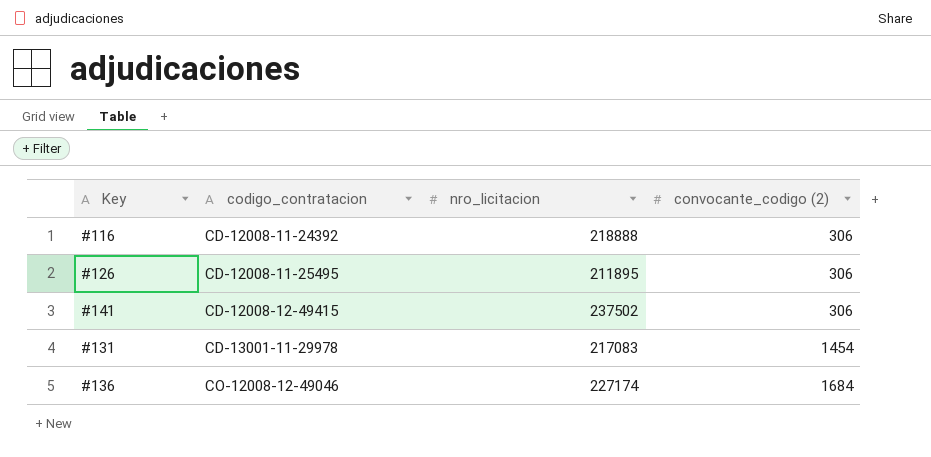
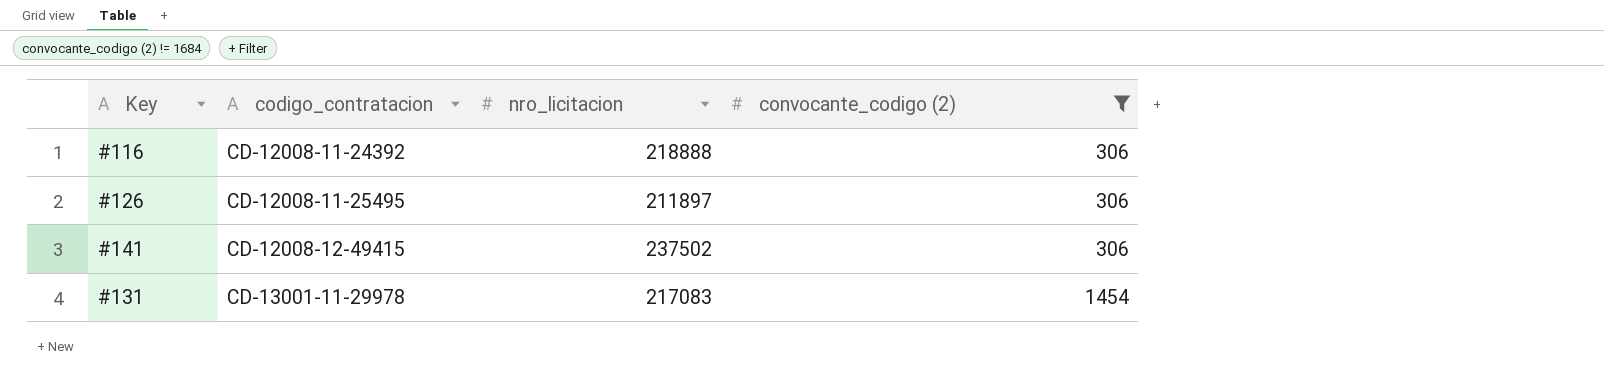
filter: none -> convocante_codigo (2) != 1684
#126 | nro_licitacion: 211895 -> 211897

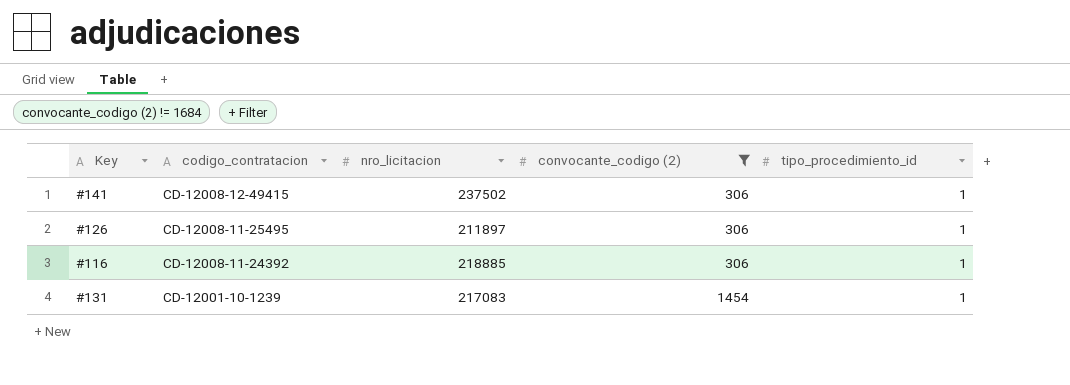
row order: codigo_contratacion ascending -> codigo_contratacion descending
column tipo_procedimiento_id | position: none -> 5
#116 | nro_licitacion: 218888 -> 218885
#131 | codigo_contratacion: CD-13001-11-29978 -> CD-12001-10-1239

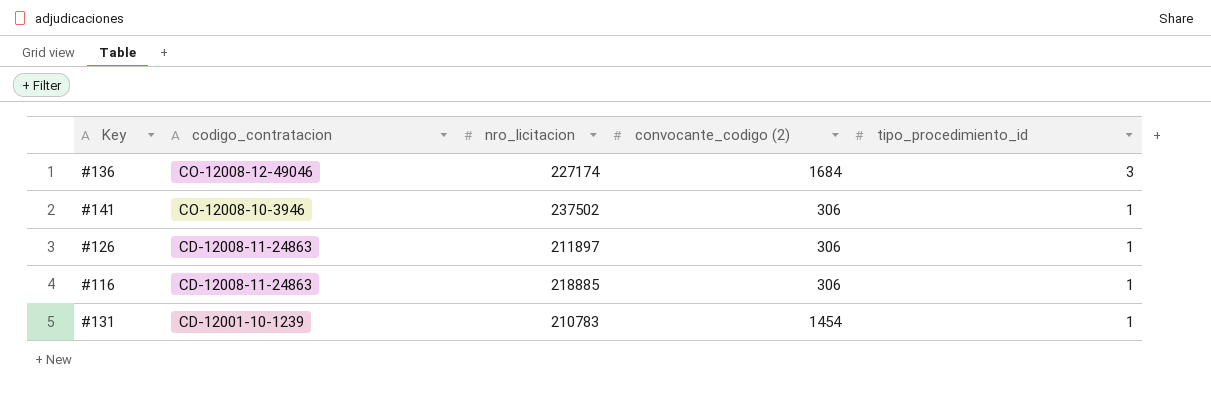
filter: convocante_codigo (2) != 1684 -> none
#141 | codigo_contratacion: CD-12008-12-49415 -> CO-12008-10-3946
#126 | codigo_contratacion: CD-12008-11-25495 -> CD-12008-11-24863
#116 | codigo_contratacion: CD-12008-11-24392 -> CD-12008-11-24863
#131 | nro_licitacion: 217083 -> 210783

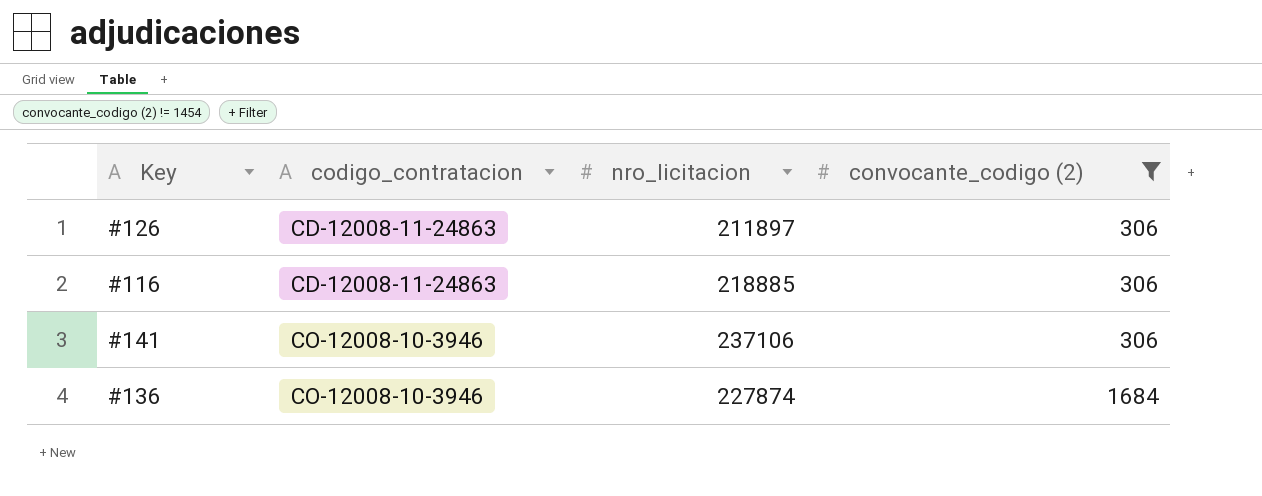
filter: none -> convocante_codigo (2) != 1454
row order: codigo_contratacion descending -> codigo_contratacion ascending
column tipo_procedimiento_id | position: 5 -> none
#141 | nro_licitacion: 237502 -> 237106
#136 | codigo_contratacion: CO-12008-12-49046 -> CO-12008-10-3946
#136 | nro_licitacion: 227174 -> 227874

